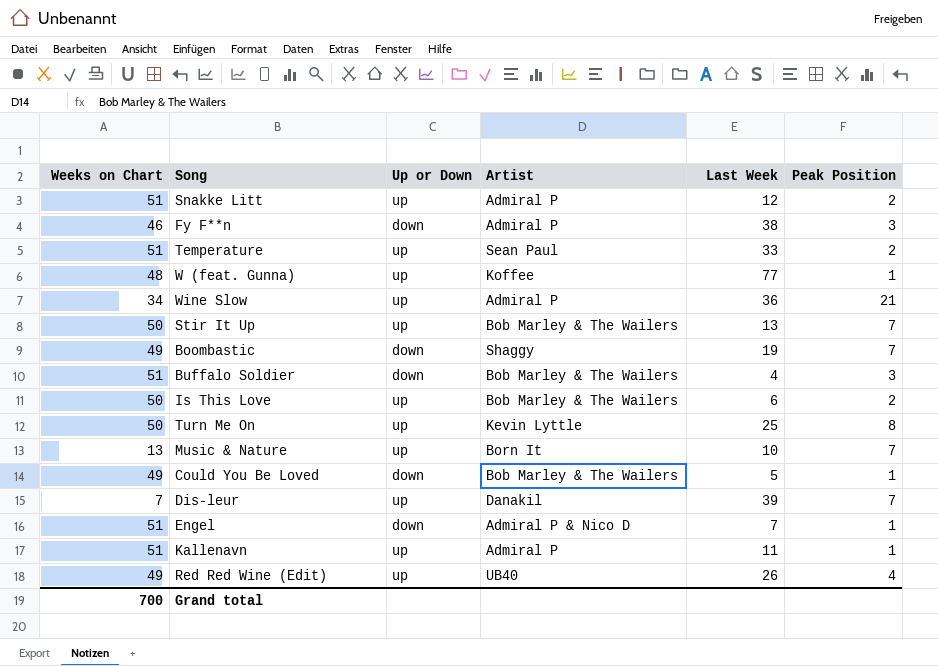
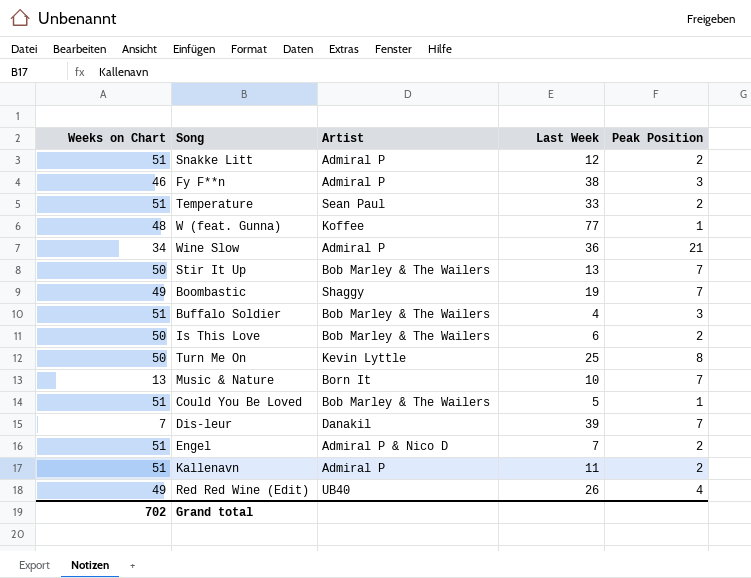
column Up or Down | position: 3 -> none
Could You Be Loved | Weeks on Chart: 49 -> 51
Engel | Peak Position: 1 -> 2
Kallenavn | Peak Position: 1 -> 2
Grand total | Weeks on Chart: 700 -> 702

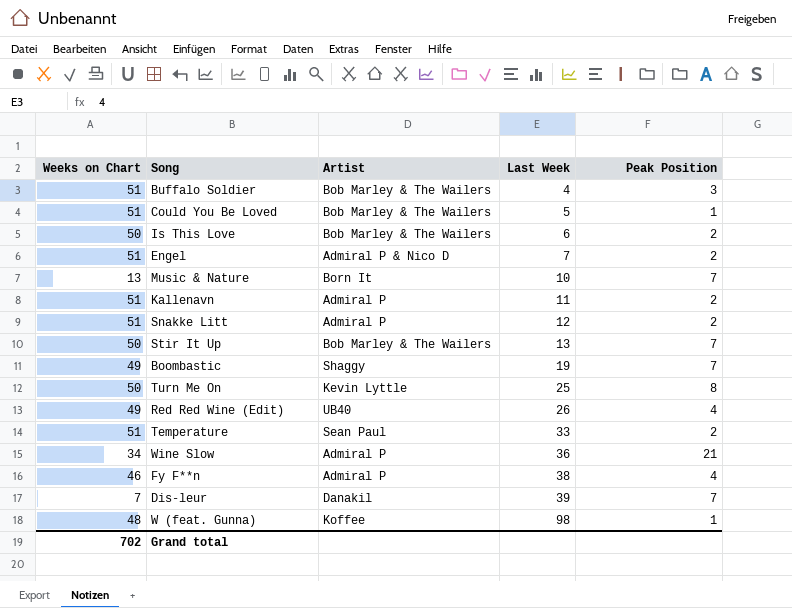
row order: none -> Last Week ascending
Fy F**n | Peak Position: 3 -> 4
W (feat. Gunna) | Last Week: 77 -> 98

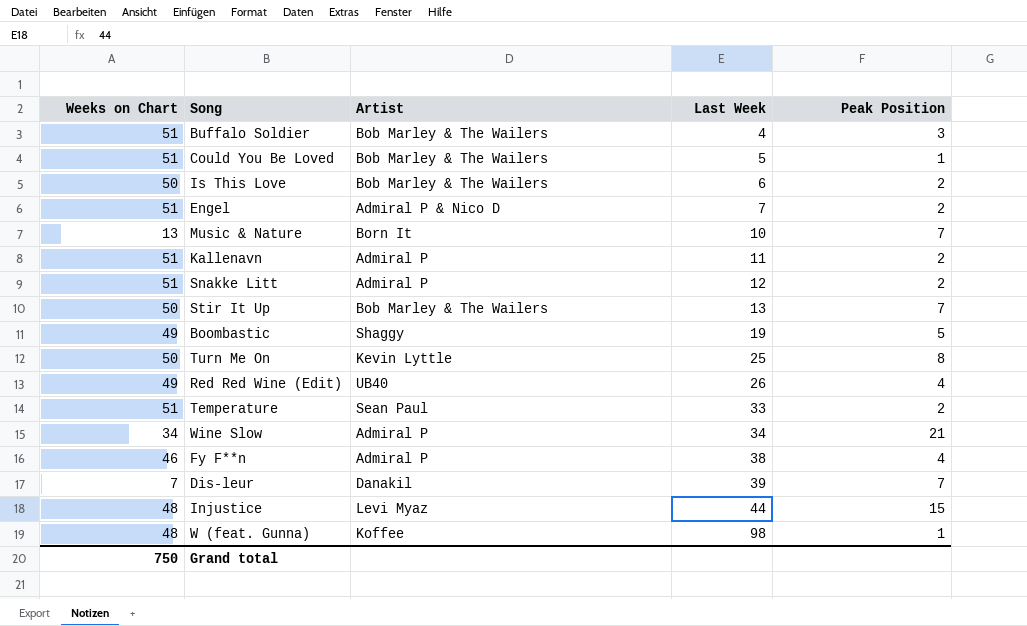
Boombastic | Peak Position: 7 -> 5
Wine Slow | Last Week: 36 -> 34
row Injustice: none -> 48 | Levi Myaz | 44 | 15
Grand total | Weeks on Chart: 702 -> 750

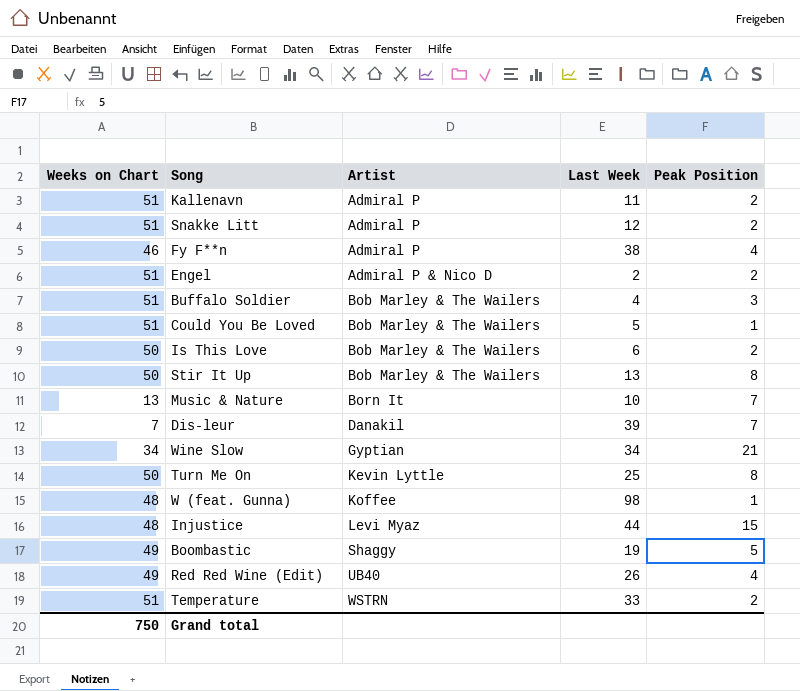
row order: Last Week ascending -> Artist ascending
Engel | Last Week: 7 -> 2
Stir It Up | Peak Position: 7 -> 8
Wine Slow | Artist: Admiral P -> Gyptian
Temperature | Artist: Sean Paul -> WSTRN

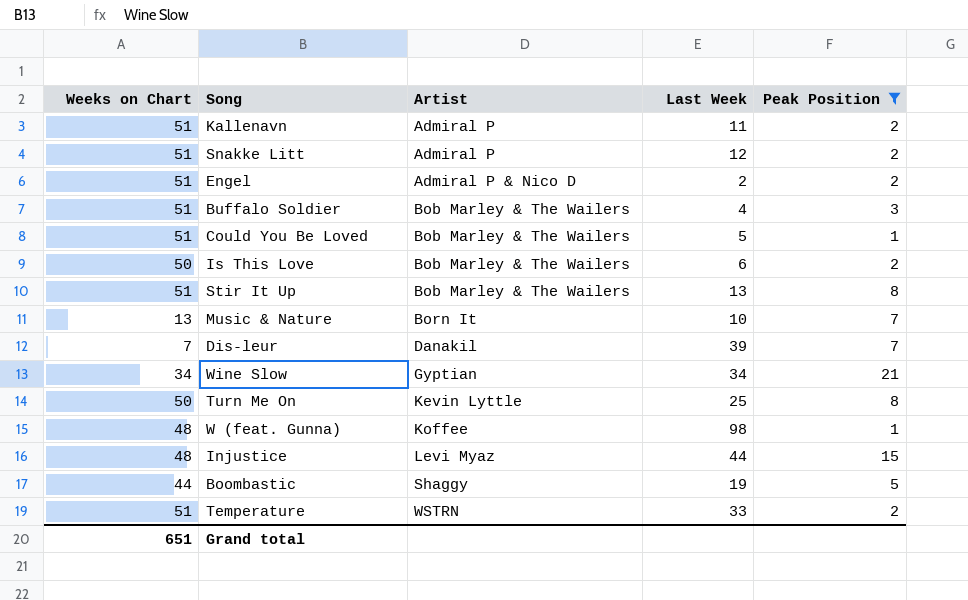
filter: none -> Peak Position != 4
Stir It Up | Weeks on Chart: 50 -> 51
Boombastic | Weeks on Chart: 49 -> 44
Grand total | Weeks on Chart: 750 -> 651

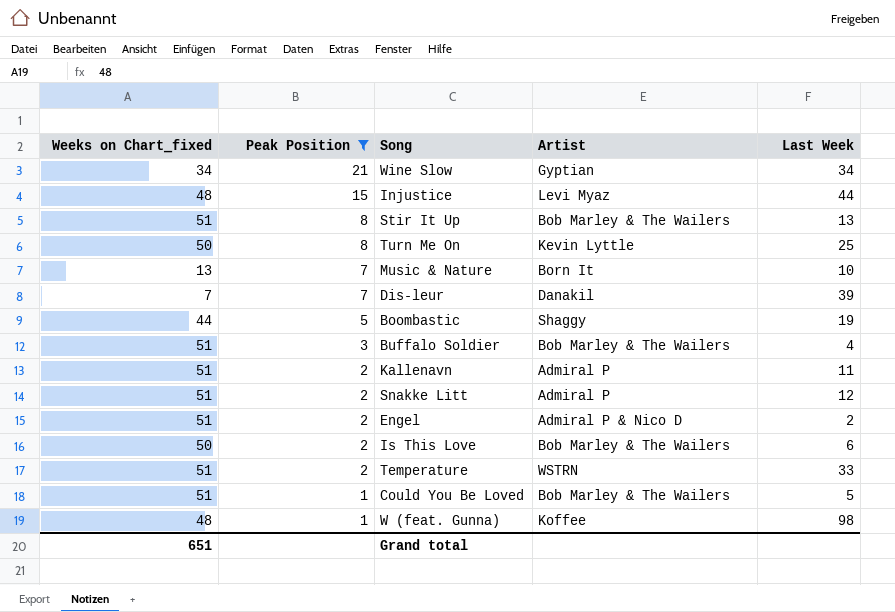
row order: Artist ascending -> Peak Position descending
column name: Weeks on Chart -> Weeks on Chart_fixed
column Peak Position | position: 5 -> 2

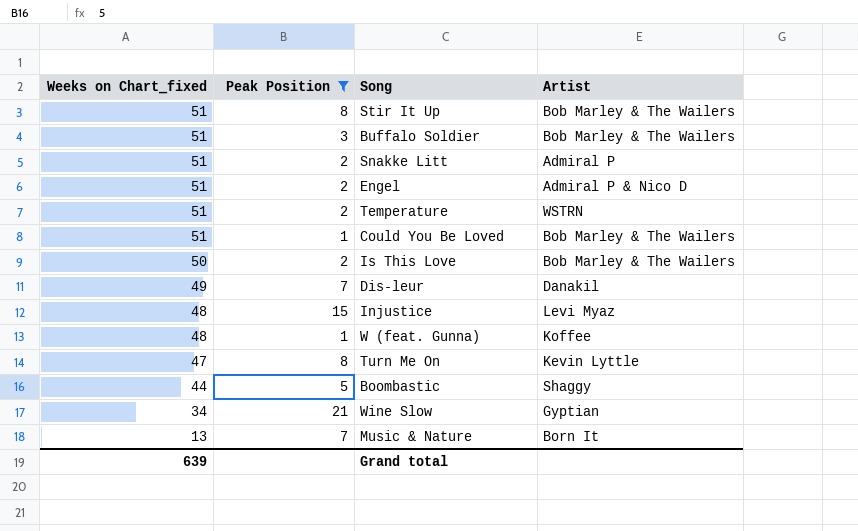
row order: Peak Position descending -> Weeks on Chart_fixed descending
column Last Week | position: 5 -> none
row Kallenavn: 51 | 2 | Admiral P | 11 -> none
Dis-leur | Weeks on Chart_fixed: 7 -> 49
Turn Me On | Weeks on Chart_fixed: 50 -> 47
Grand total | Weeks on Chart_fixed: 651 -> 639

